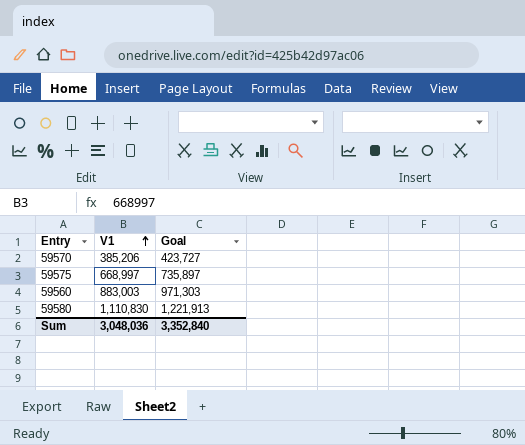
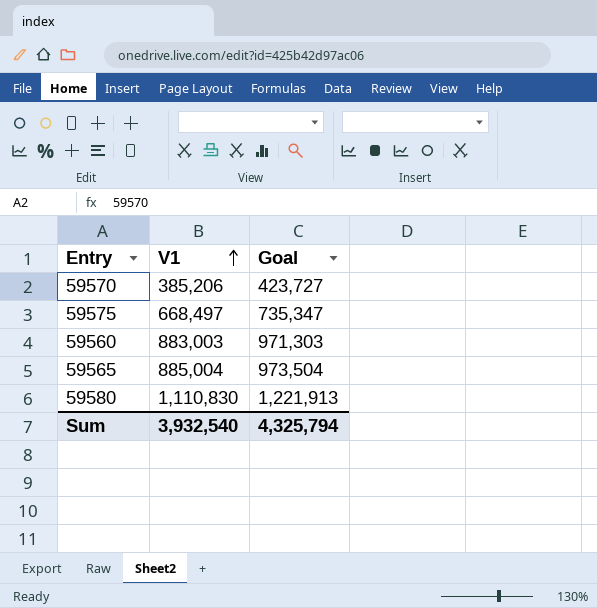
59575 | V1: 668,997 -> 668,497
59575 | Goal: 735,897 -> 735,347
row 59565: none -> 885,004 | 973,504
Sum | V1: 3,048,036 -> 3,932,540
Sum | Goal: 3,352,840 -> 4,325,794

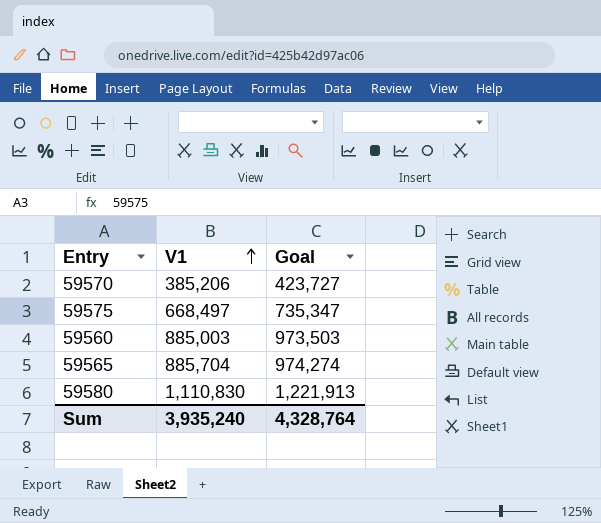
59560 | V1: 883,003 -> 885,003
59560 | Goal: 971,303 -> 973,503
59565 | V1: 885,004 -> 885,704
59565 | Goal: 973,504 -> 974,274
Sum | V1: 3,932,540 -> 3,935,240
Sum | Goal: 4,325,794 -> 4,328,764

